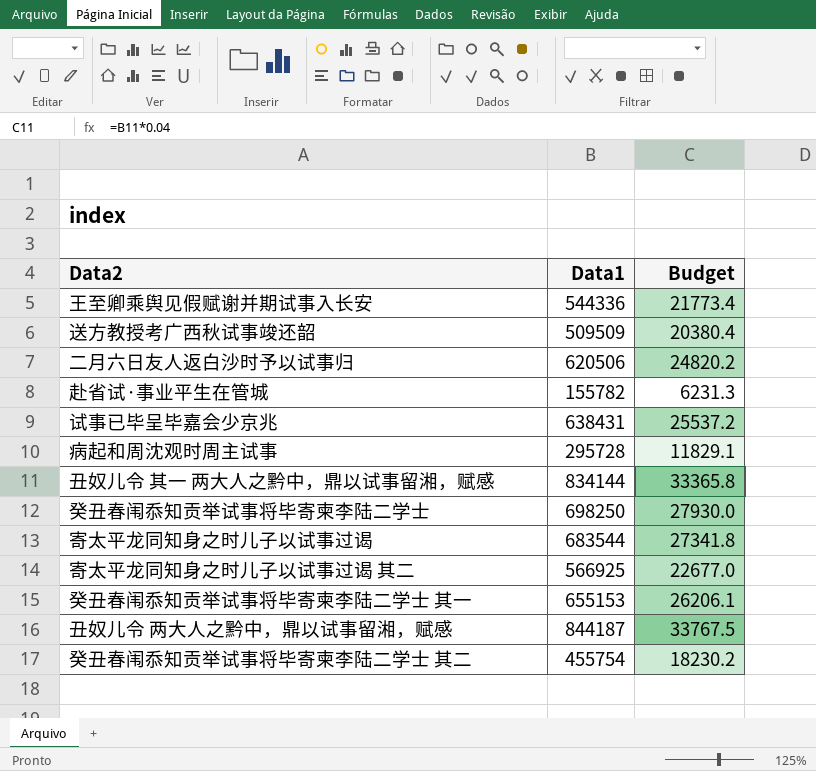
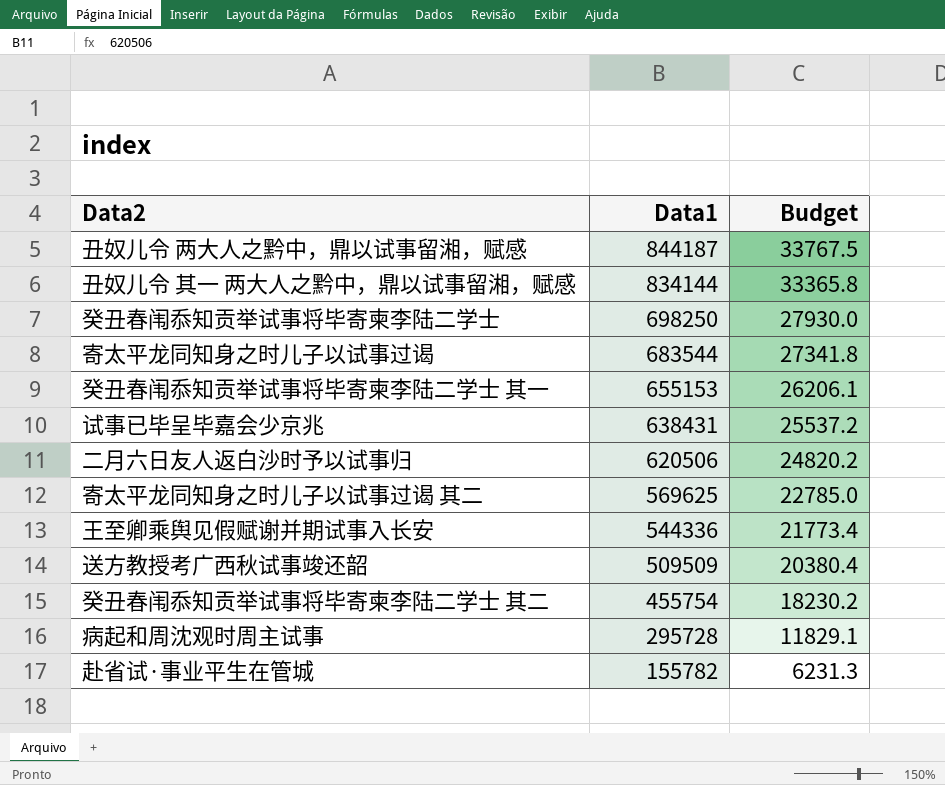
row order: none -> Data1 descending
寄太平龙同知身之时儿子以试事过谒 其二 | Data1: 566925 -> 569625
寄太平龙同知身之时儿子以试事过谒 其二 | Budget: 22677.0 -> 22785.0

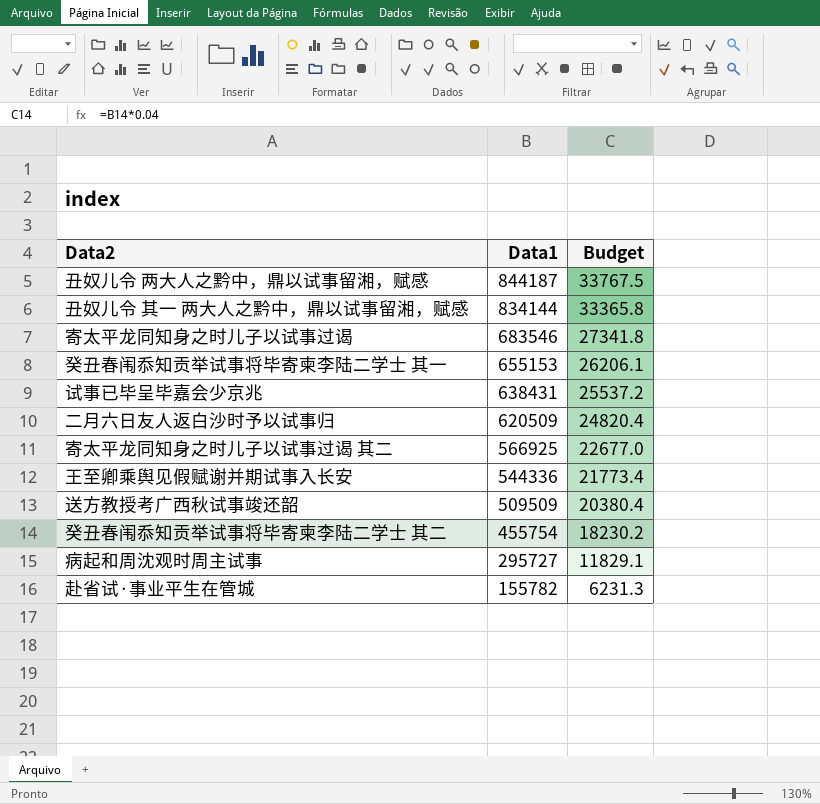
row 癸丑春闱忝知贡举试事将毕寄柬李陆二学士: 698250 | 27930.0 -> none
寄太平龙同知身之时儿子以试事过谒 | Data1: 683544 -> 683546
二月六日友人返白沙时予以试事归 | Data1: 620506 -> 620509
二月六日友人返白沙时予以试事归 | Budget: 24820.2 -> 24820.4
寄太平龙同知身之时儿子以试事过谒 其二 | Data1: 569625 -> 566925
寄太平龙同知身之时儿子以试事过谒 其二 | Budget: 22785.0 -> 22677.0
病起和周沈观时周主试事 | Data1: 295728 -> 295727

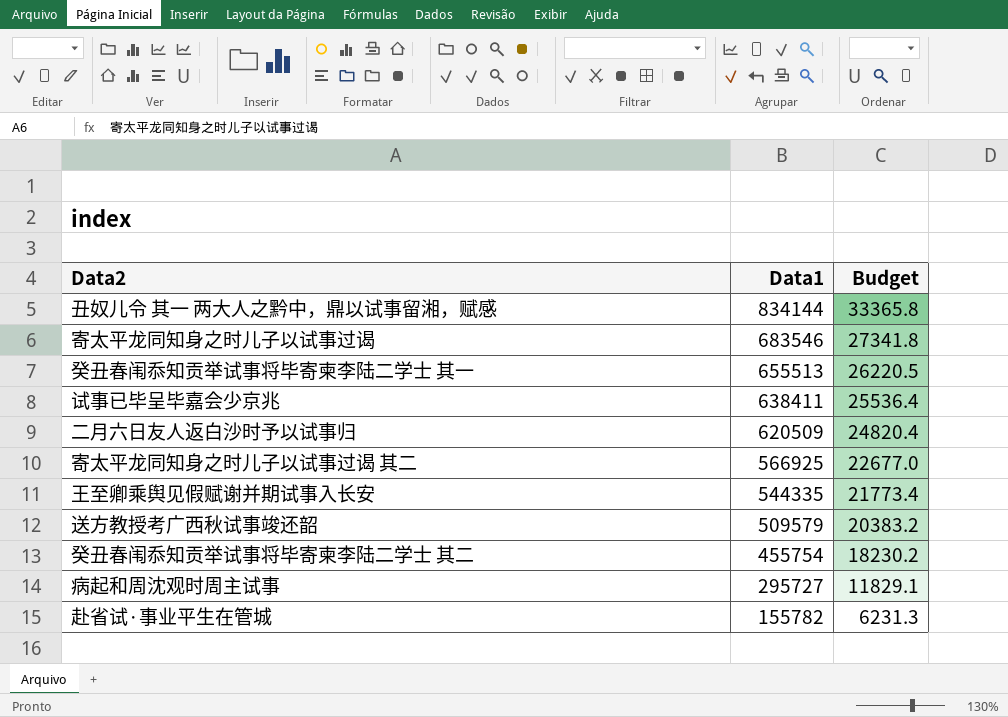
row 丑奴儿令 两大人之黔中，鼎以试事留湘，赋感: 844187 | 33767.5 -> none
癸丑春闱忝知贡举试事将毕寄柬李陆二学士 其一 | Data1: 655153 -> 655513
癸丑春闱忝知贡举试事将毕寄柬李陆二学士 其一 | Budget: 26206.1 -> 26220.5
试事已毕呈毕嘉会少京兆 | Data1: 638431 -> 638411
试事已毕呈毕嘉会少京兆 | Budget: 25537.2 -> 25536.4
王至卿乘舆见假赋谢并期试事入长安 | Data1: 544336 -> 544335
送方教授考广西秋试事竣还韶 | Data1: 509509 -> 509579
送方教授考广西秋试事竣还韶 | Budget: 20380.4 -> 20383.2

